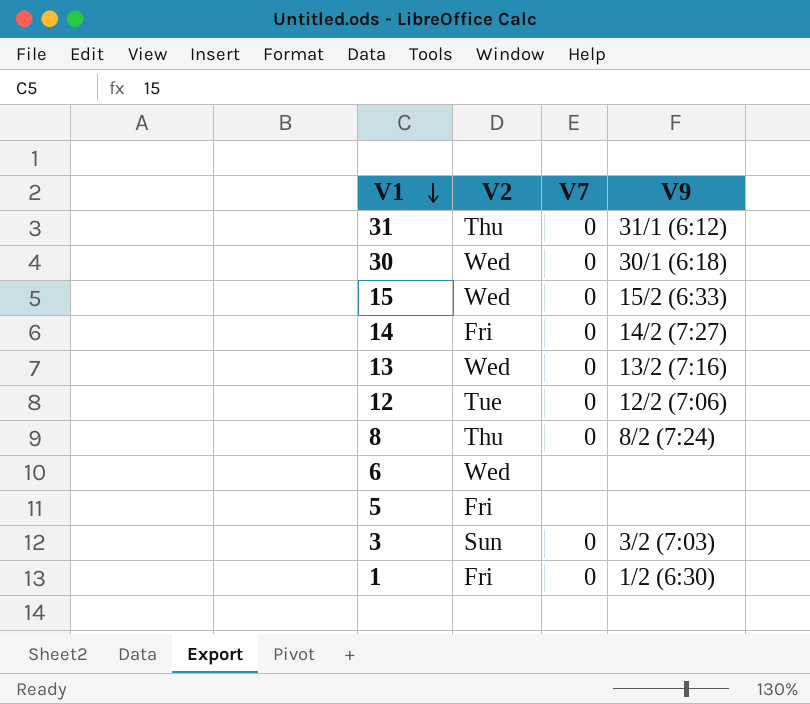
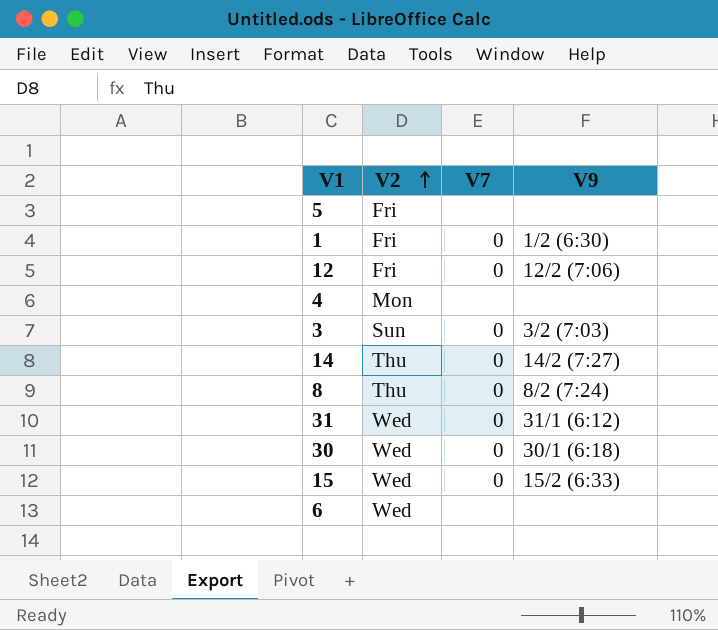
row order: V1 descending -> V2 ascending
row 13: Wed | 0 | 13/2 (7:16) -> none
12 | V2: Tue -> Fri
row 4: none -> Mon | none | none
14 | V2: Fri -> Thu
31 | V2: Thu -> Wed

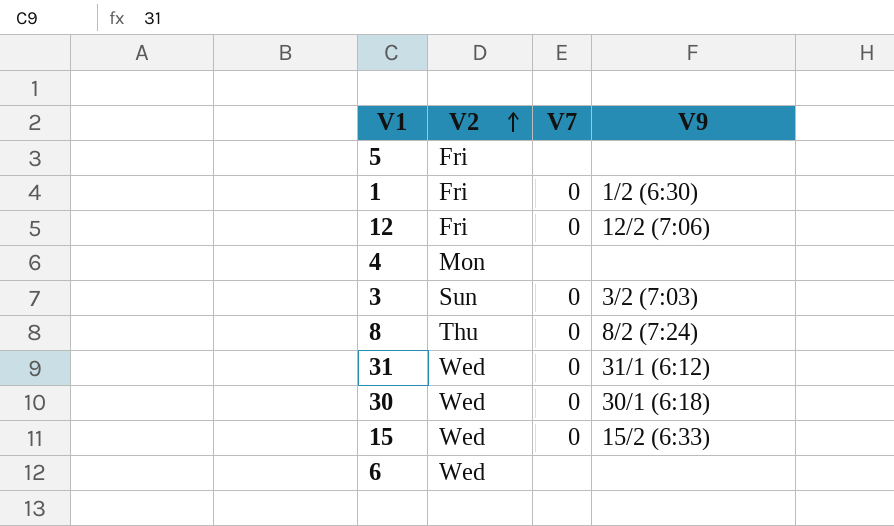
row 14: Thu | 0 | 14/2 (7:27) -> none

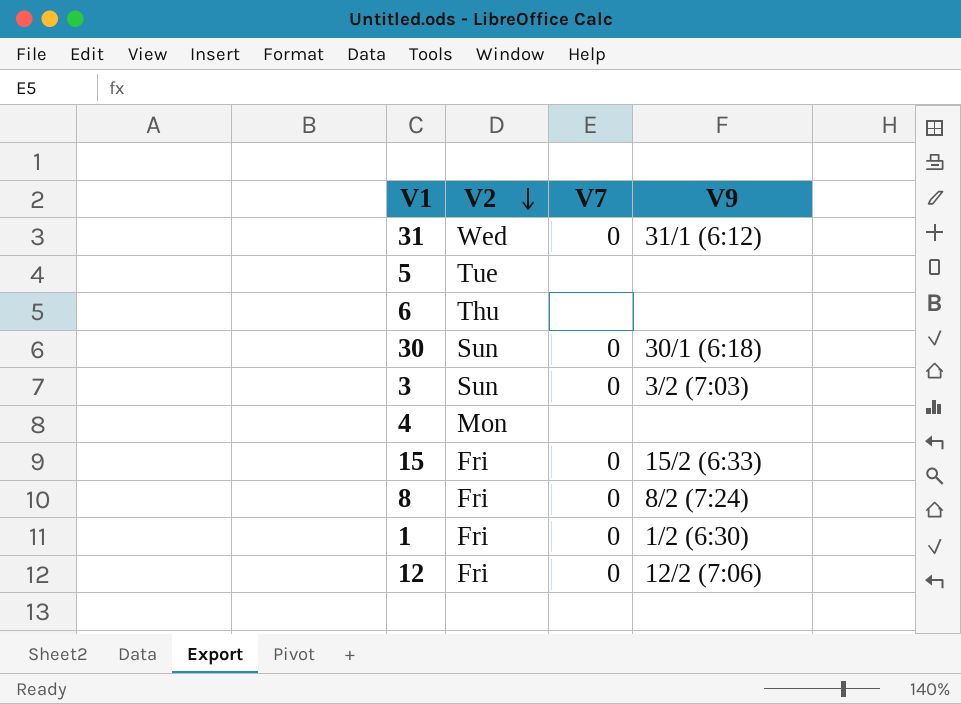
row order: V2 ascending -> V2 descending
5 | V2: Fri -> Tue
6 | V2: Wed -> Thu
30 | V2: Wed -> Sun
15 | V2: Wed -> Fri
8 | V2: Thu -> Fri

